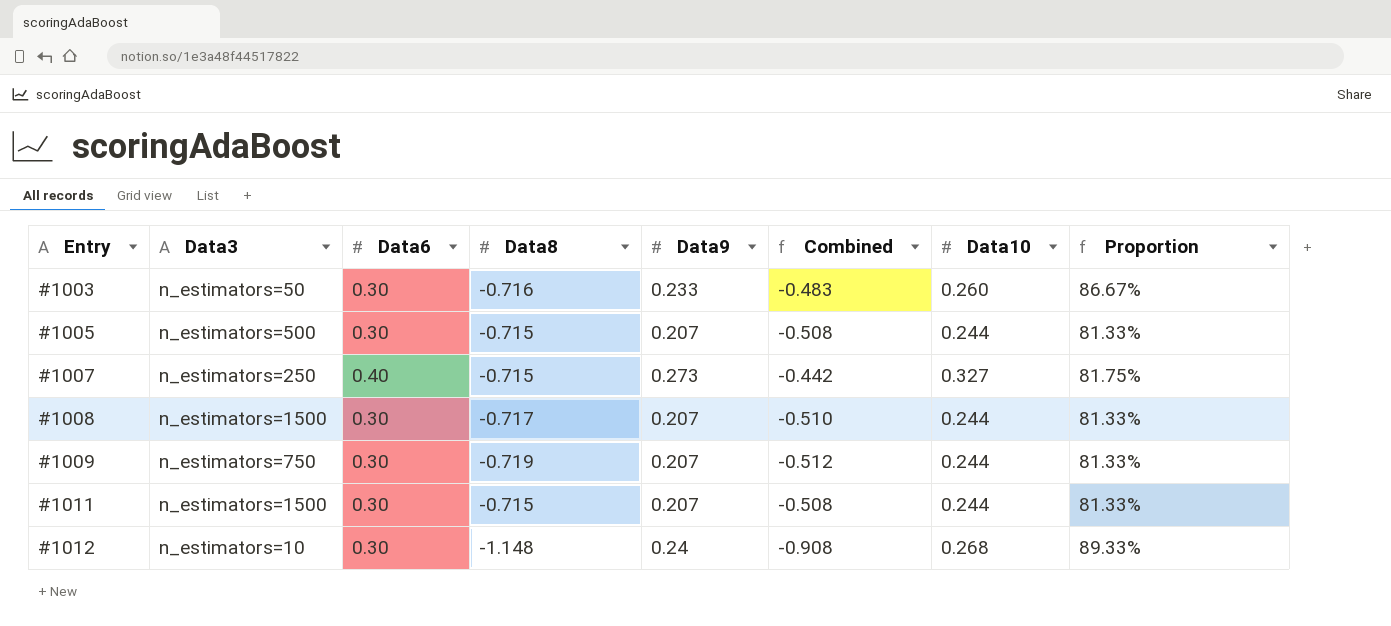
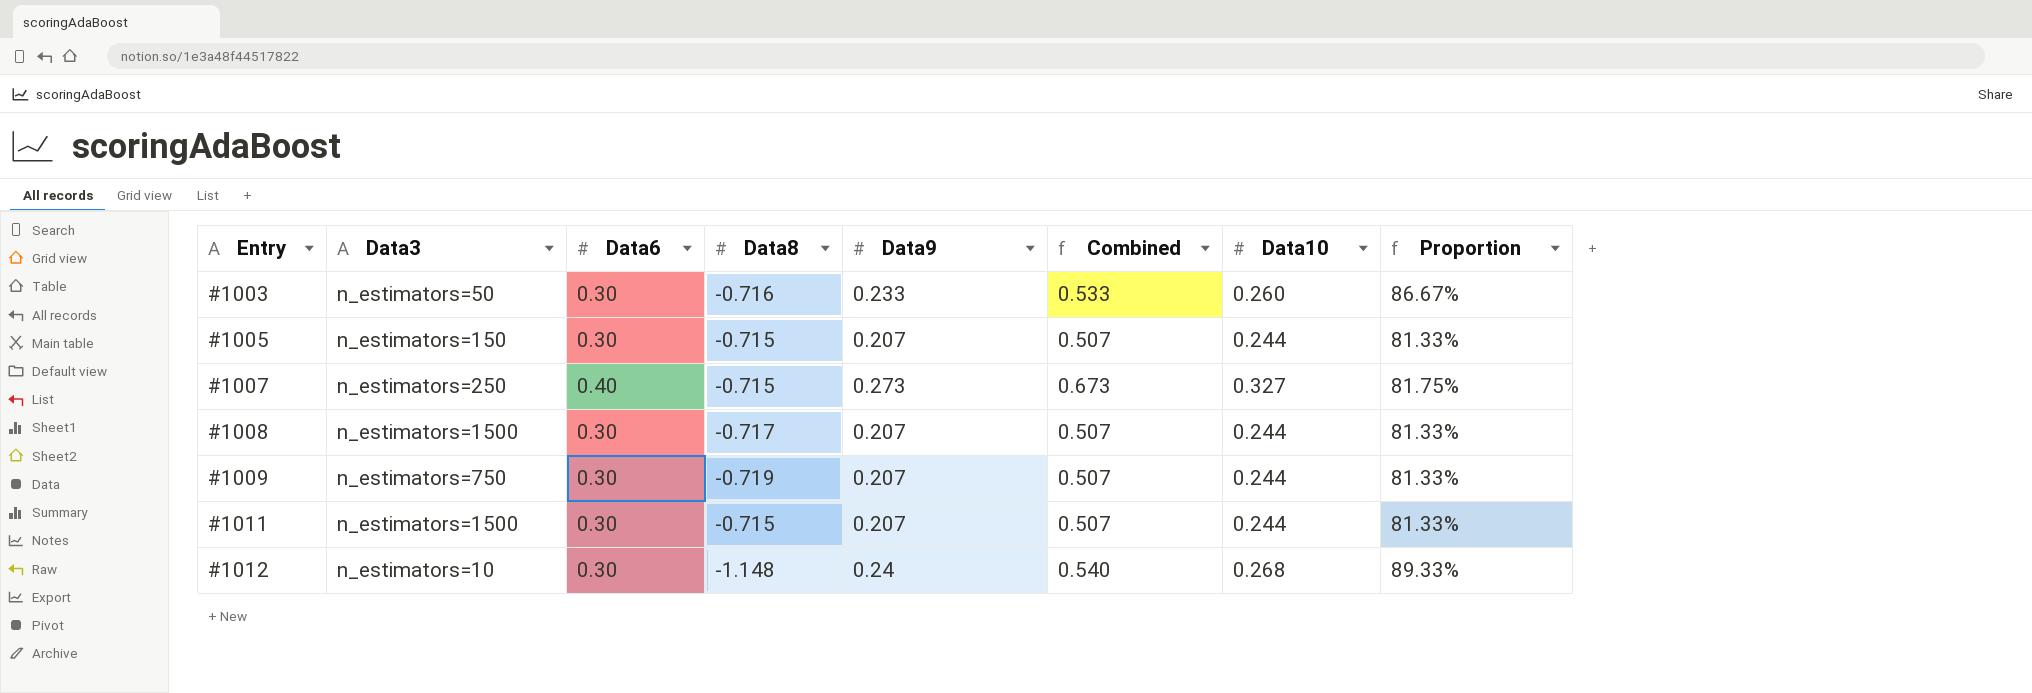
column Combined | formula: [Data8] + [Data9] -> [Data6] + [Data9]
#1005 | Data3: n_estimators=500 -> n_estimators=150

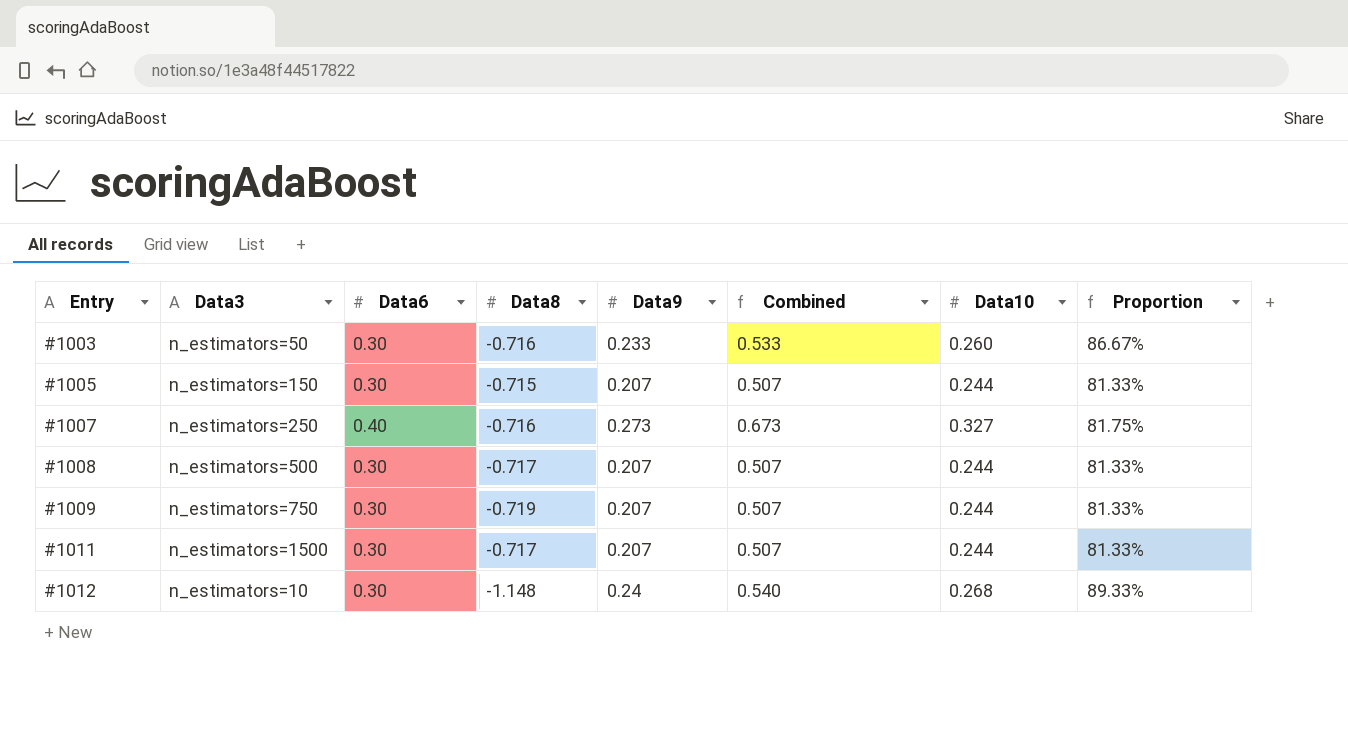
#1007 | Data8: -0.715 -> -0.716
#1008 | Data3: n_estimators=1500 -> n_estimators=500
#1011 | Data8: -0.715 -> -0.717

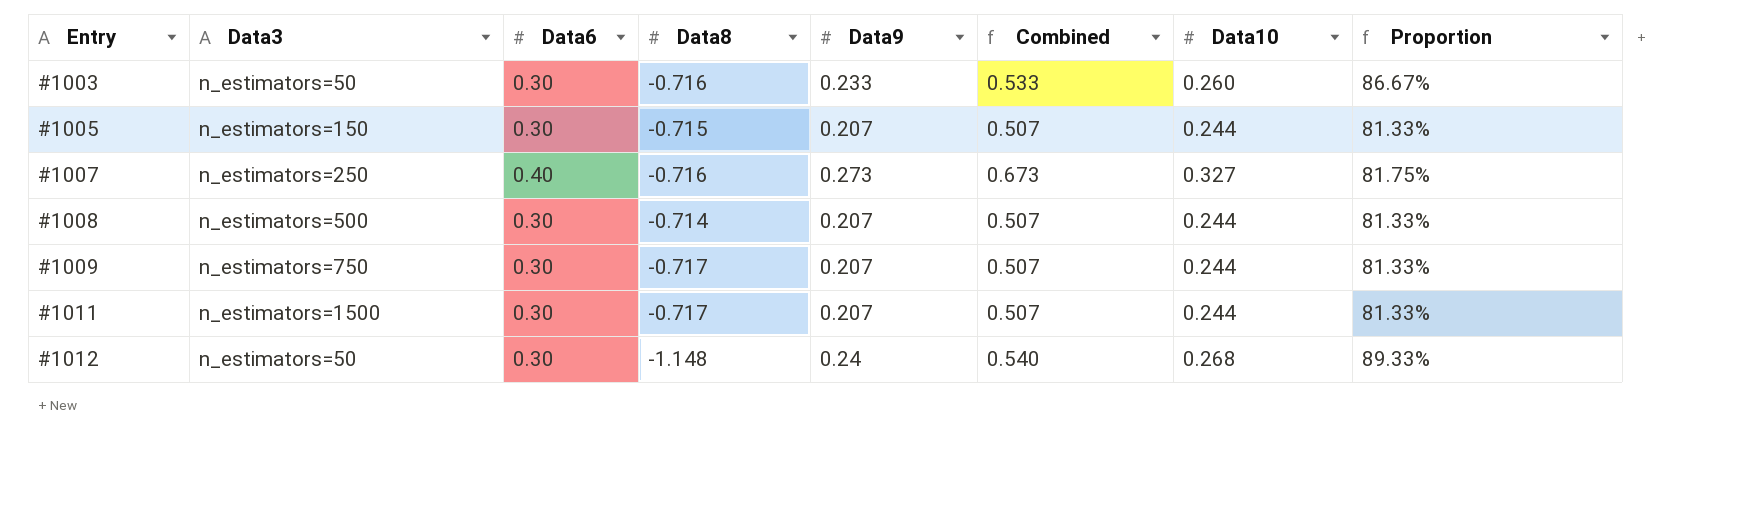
#1008 | Data8: -0.717 -> -0.714
#1009 | Data8: -0.719 -> -0.717
#1012 | Data3: n_estimators=10 -> n_estimators=50

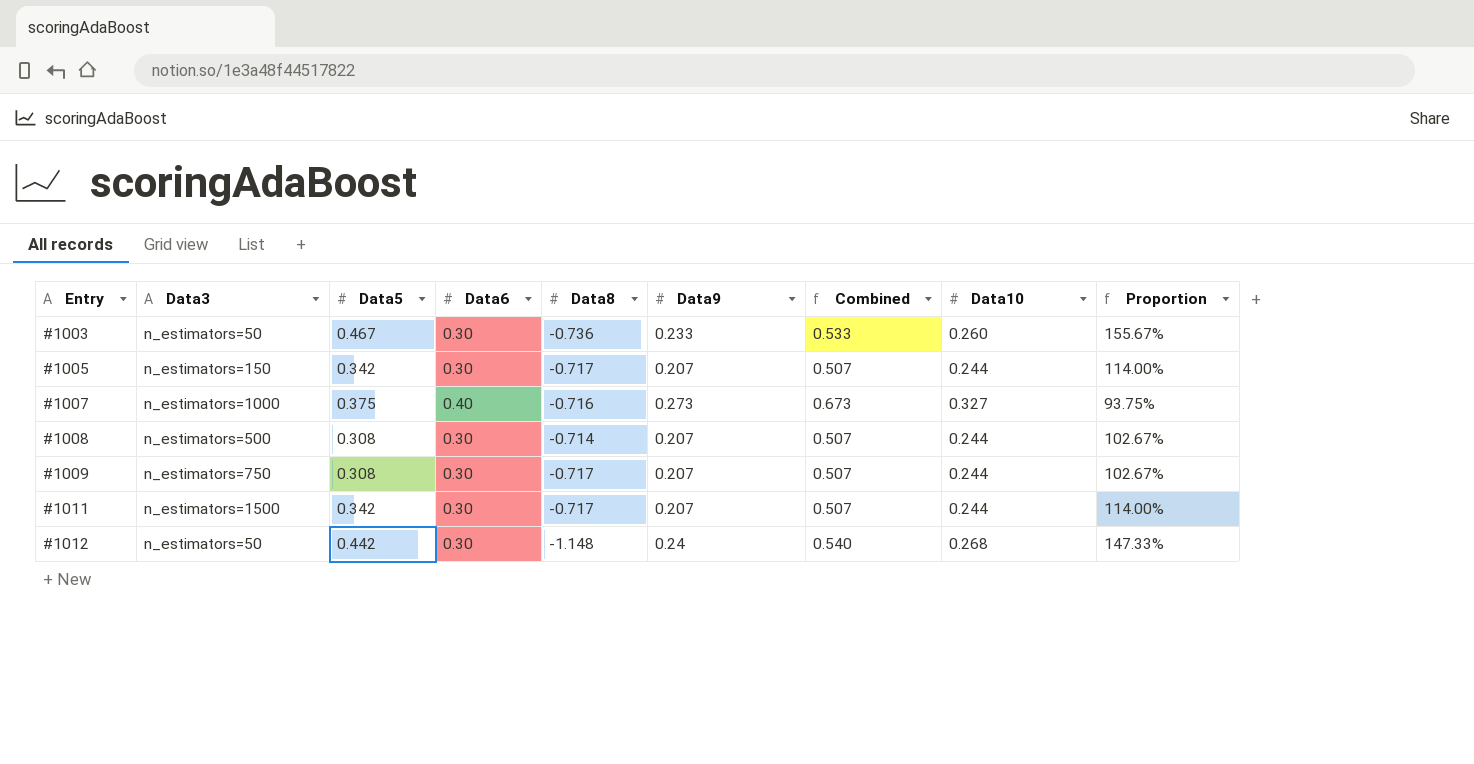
column Data5 | position: none -> 3
column Proportion | formula: [Data10] / [Data6] -> [Data5] / [Data6]
#1003 | Data8: -0.716 -> -0.736
#1005 | Data8: -0.715 -> -0.717
#1007 | Data3: n_estimators=250 -> n_estimators=1000

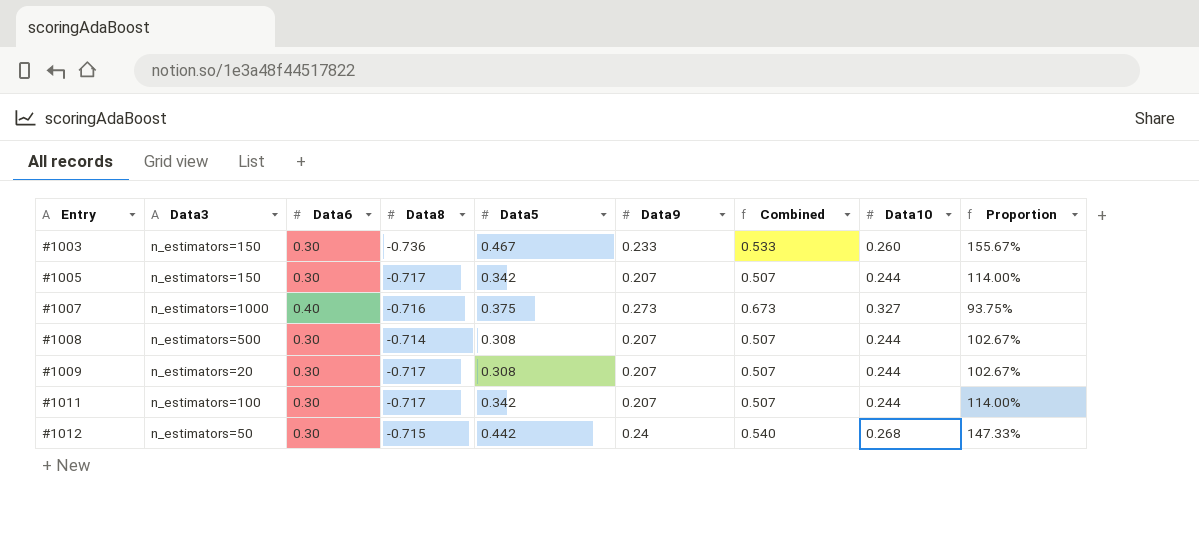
column Data5 | position: 3 -> 5
#1003 | Data3: n_estimators=50 -> n_estimators=150
#1009 | Data3: n_estimators=750 -> n_estimators=20
#1011 | Data3: n_estimators=1500 -> n_estimators=100
#1012 | Data8: -1.148 -> -0.715

